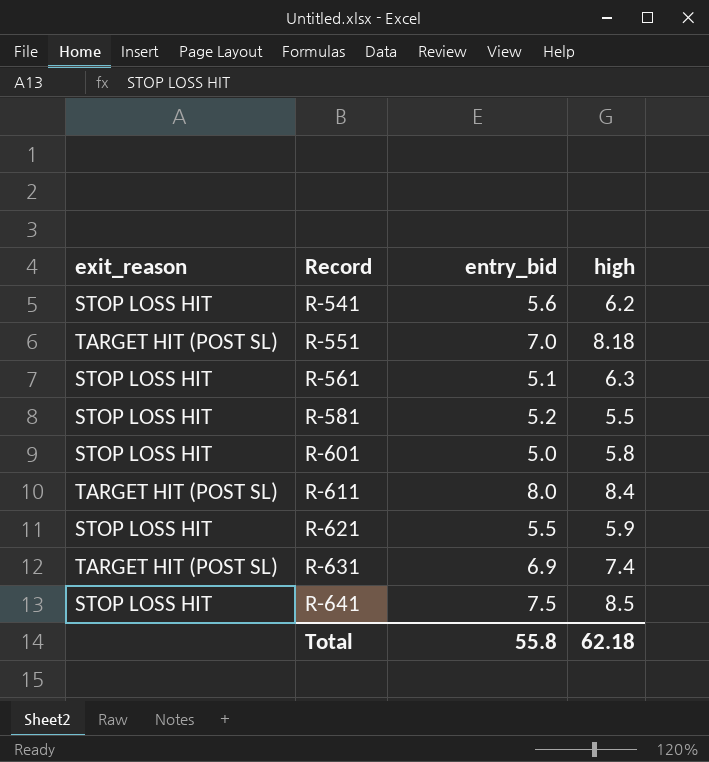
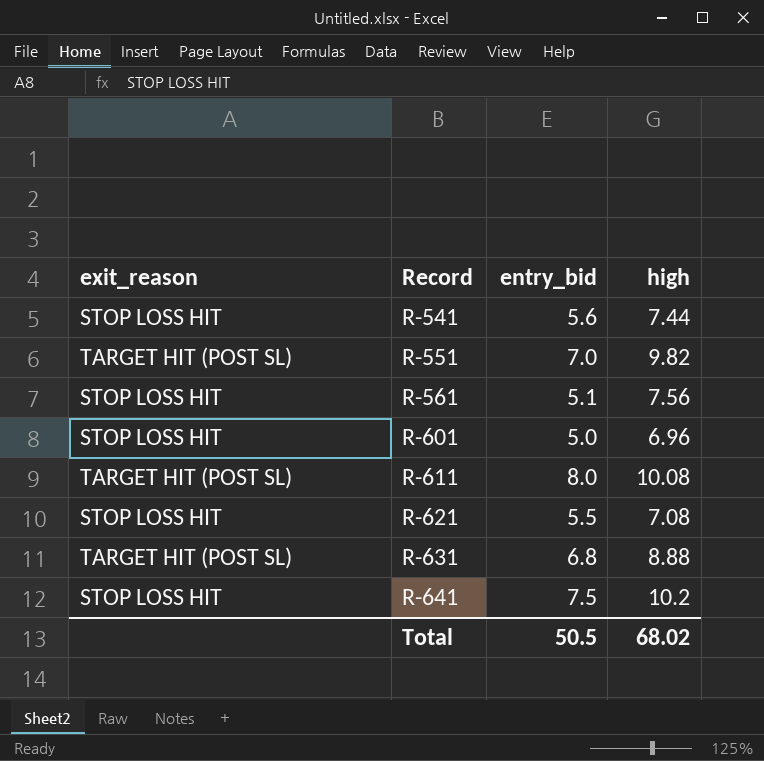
row R-581: STOP LOSS HIT | 5.2 | 5.5 -> none
R-541 | high: 6.2 -> 7.44
R-551 | high: 8.18 -> 9.82
R-561 | high: 6.3 -> 7.56
R-601 | high: 5.8 -> 6.96
R-611 | high: 8.4 -> 10.08
R-621 | high: 5.9 -> 7.08
R-631 | entry_bid: 6.9 -> 6.8
R-631 | high: 7.4 -> 8.88
R-641 | high: 8.5 -> 10.2
Total | entry_bid: 55.8 -> 50.5
Total | high: 62.18 -> 68.02

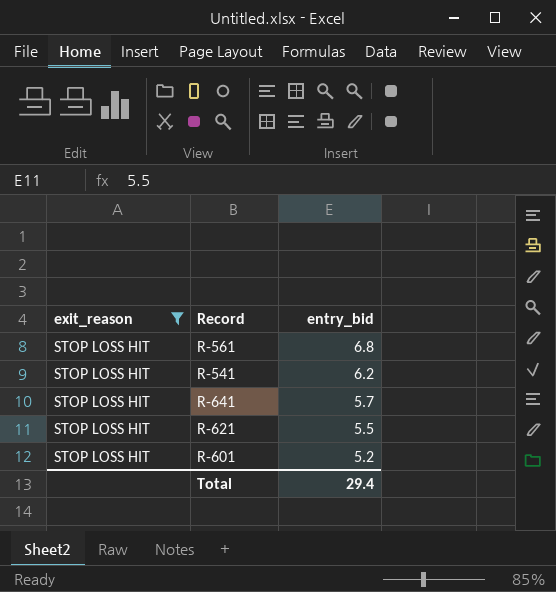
filter: none -> exit_reason = STOP LOSS HIT
row order: Record ascending -> entry_bid descending
column high | position: 4 -> none
R-561 | entry_bid: 5.1 -> 6.8
R-541 | entry_bid: 5.6 -> 6.2
R-641 | entry_bid: 7.5 -> 5.7
R-601 | entry_bid: 5.0 -> 5.2
Total | entry_bid: 50.5 -> 29.4

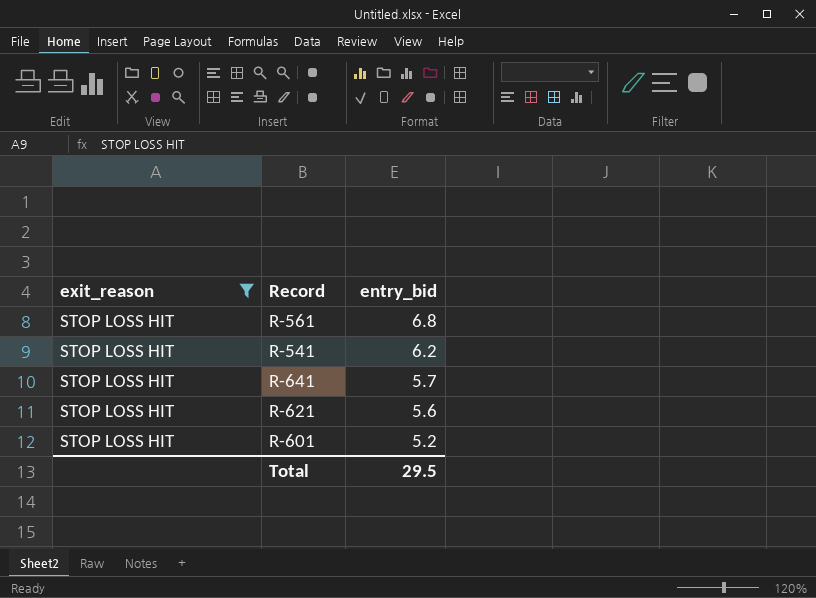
R-621 | entry_bid: 5.5 -> 5.6
Total | entry_bid: 29.4 -> 29.5

